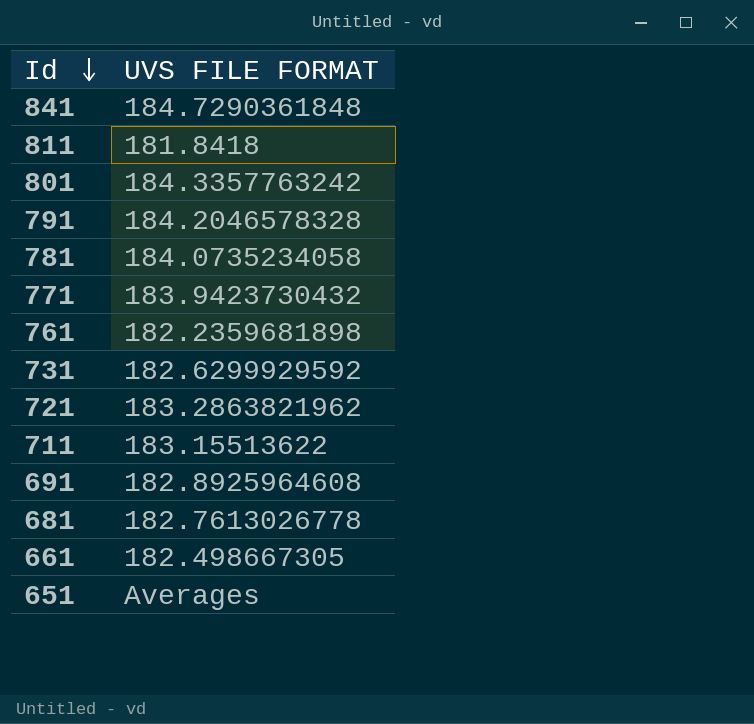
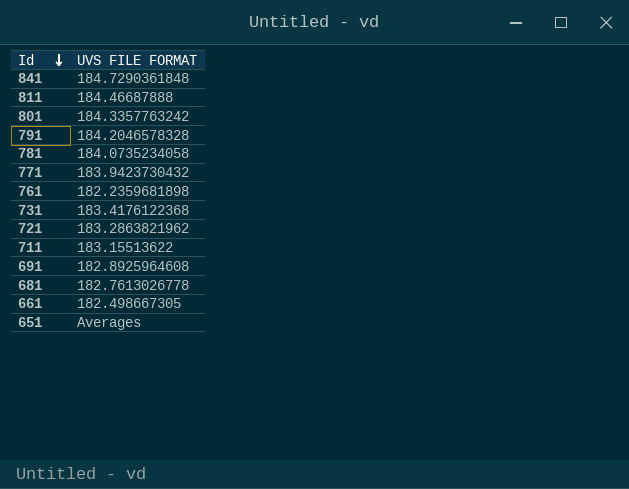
811 | UVS FILE FORMAT: 181.8418 -> 184.46687888
731 | UVS FILE FORMAT: 182.6299929592 -> 183.4176122368

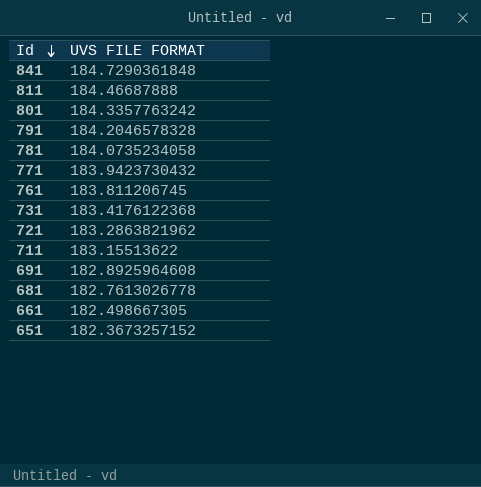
761 | UVS FILE FORMAT: 182.2359681898 -> 183.811206745
651 | UVS FILE FORMAT: Averages -> 182.3673257152

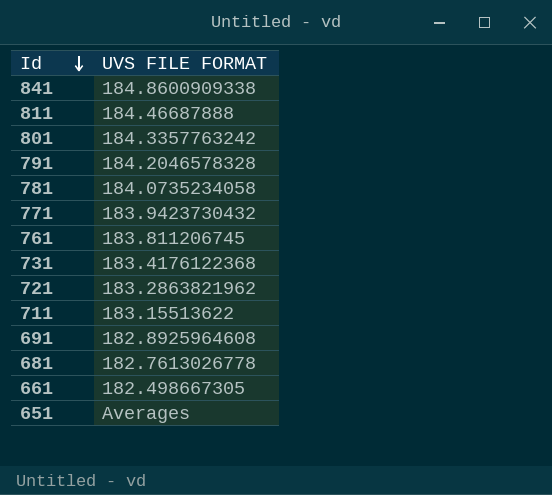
841 | UVS FILE FORMAT: 184.7290361848 -> 184.8600909338
651 | UVS FILE FORMAT: 182.3673257152 -> Averages

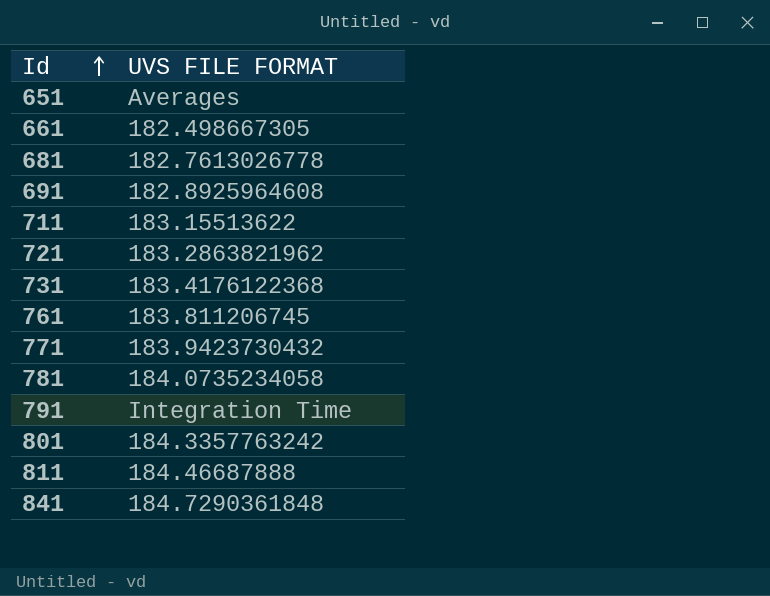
row order: Id descending -> Id ascending
791 | UVS FILE FORMAT: 184.2046578328 -> Integration Time
841 | UVS FILE FORMAT: 184.8600909338 -> 184.7290361848

